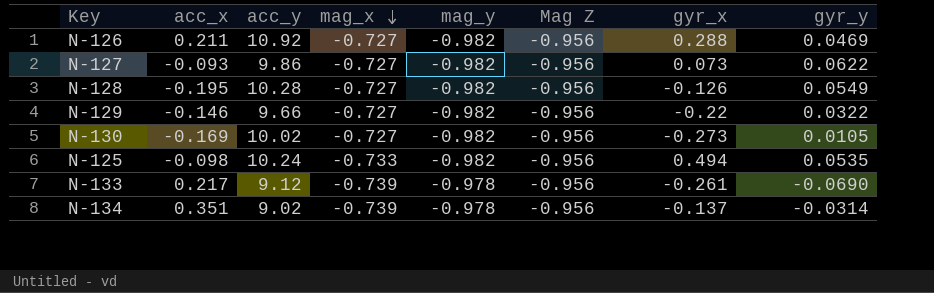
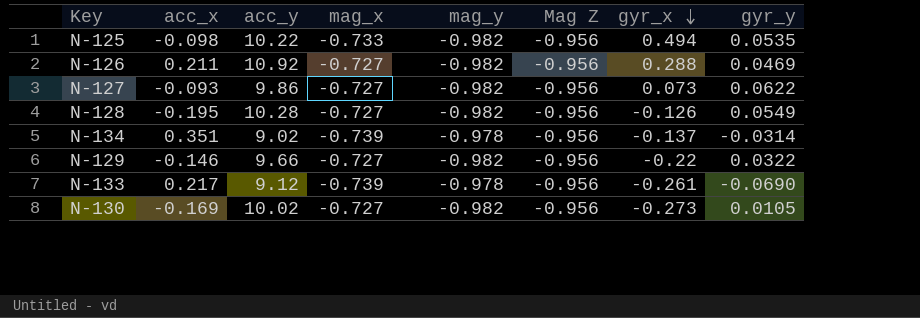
row order: mag_x descending -> gyr_x descending
N-125 | acc_y: 10.24 -> 10.22

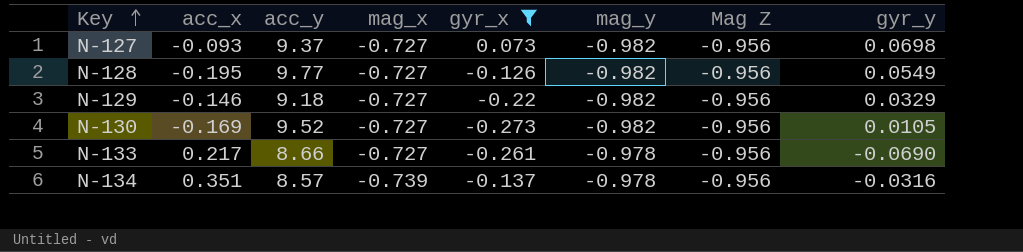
filter: none -> gyr_x <= 0.073
row order: gyr_x descending -> Key ascending
column gyr_x | position: 7 -> 5
N-127 | acc_y: 9.86 -> 9.37
N-127 | gyr_y: 0.0622 -> 0.0698
N-128 | acc_y: 10.28 -> 9.77
N-129 | acc_y: 9.66 -> 9.18
N-129 | gyr_y: 0.0322 -> 0.0329
N-130 | acc_y: 10.02 -> 9.52
N-133 | acc_y: 9.12 -> 8.66
N-133 | mag_x: -0.739 -> -0.727
N-134 | acc_y: 9.02 -> 8.57
N-134 | gyr_y: -0.0314 -> -0.0316

